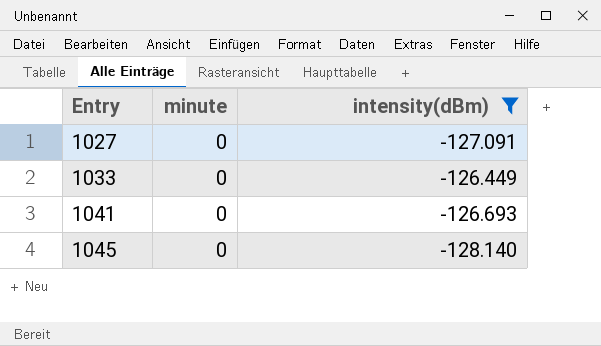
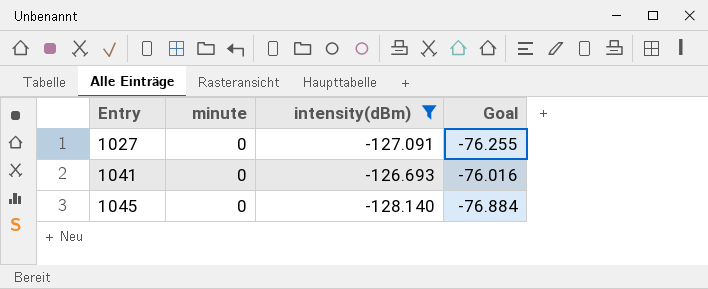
column Goal | formula: none -> [intensity(dBm)] * 0.6
row 1033: 0 | -126.449 -> none

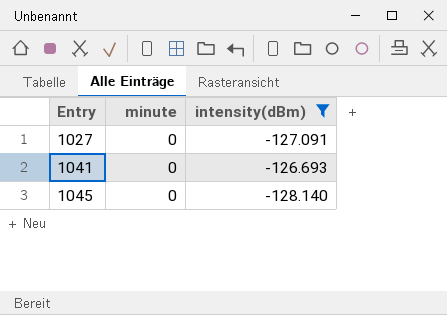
column Goal | formula: [intensity(dBm)] * 0.6 -> none

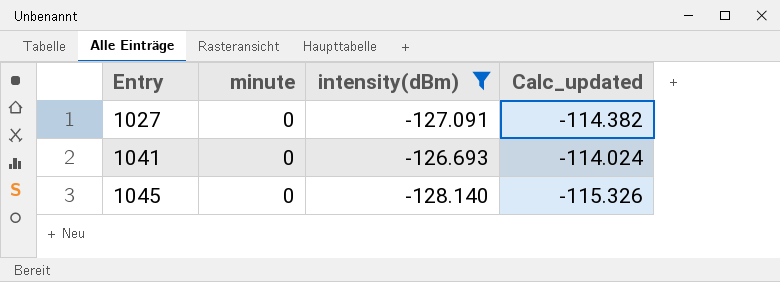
column Calc_updated | formula: none -> [intensity(dBm)] * 0.9

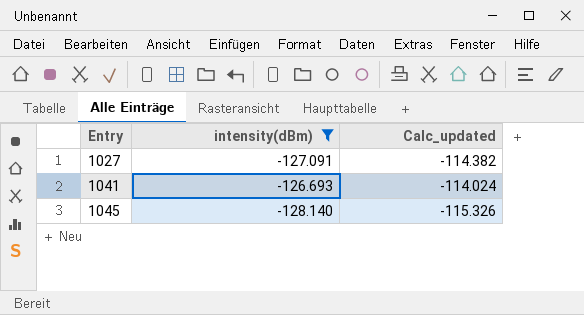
column minute | position: 2 -> none

